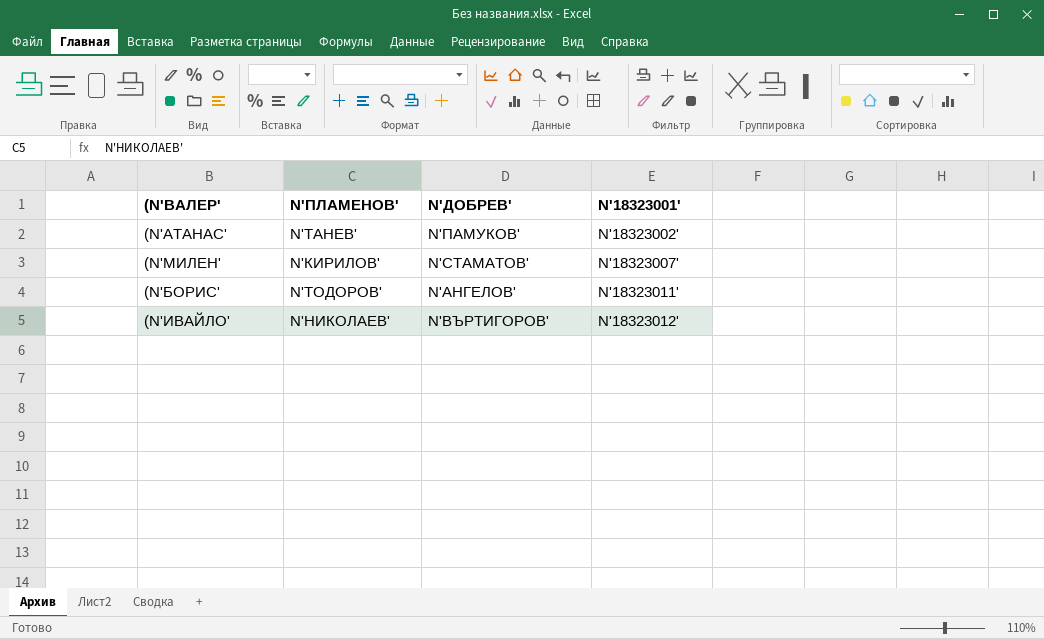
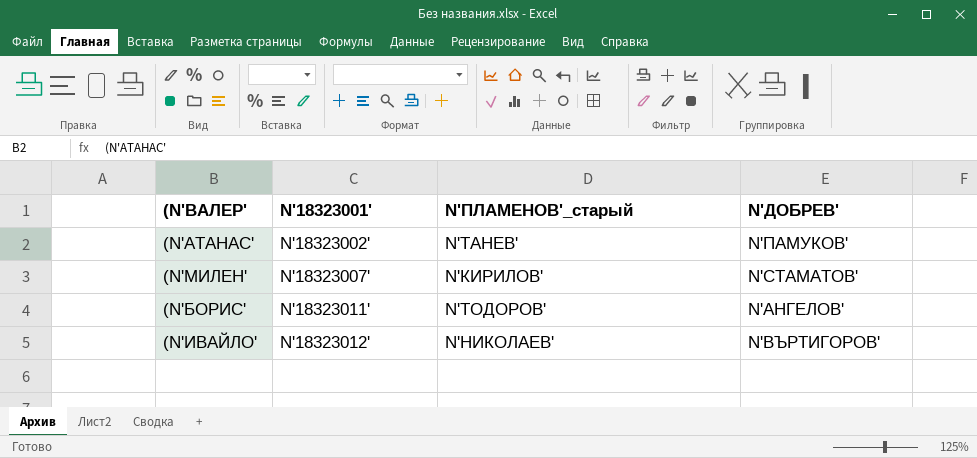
column N'18323001' | position: 4 -> 2
column name: N'ПЛАМЕНОВ' -> N'ПЛАМЕНОВ'_старый

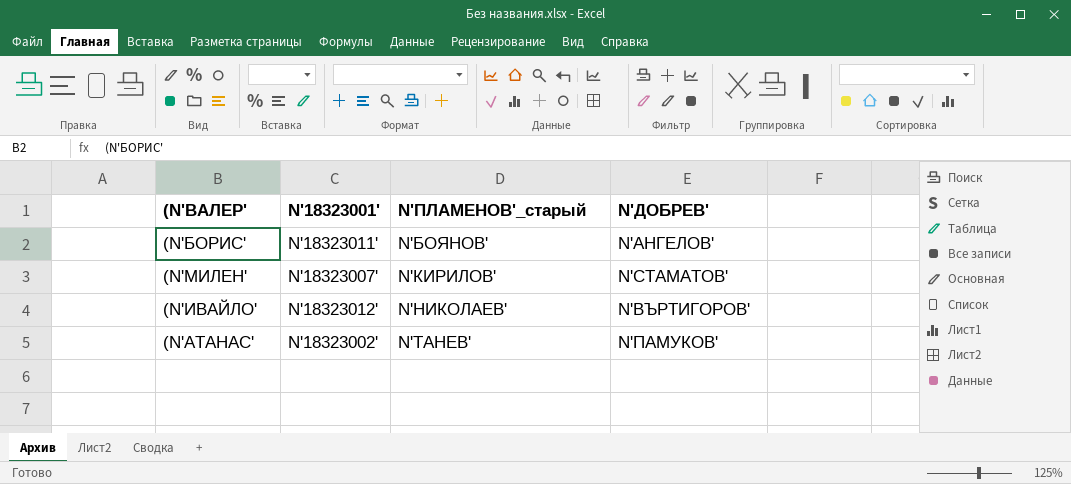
row order: N'18323001' ascending -> N'ПЛАМЕНОВ'_старый ascending
(N'БОРИС' | N'ПЛАМЕНОВ'_старый: N'ТОДОРОВ' -> N'БОЯНОВ'

